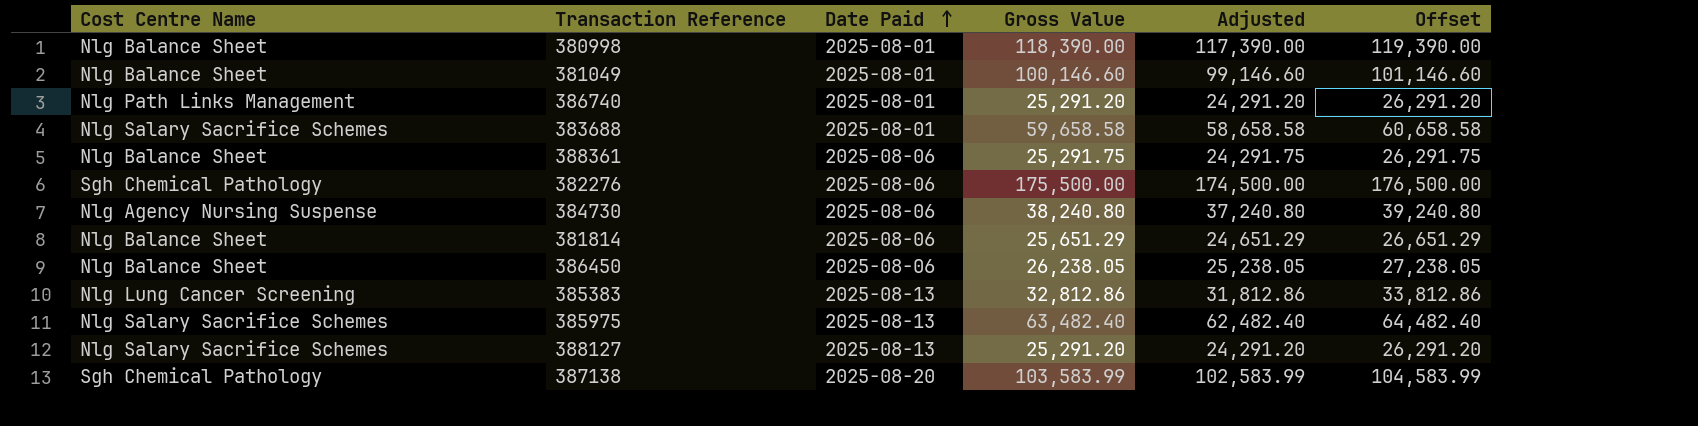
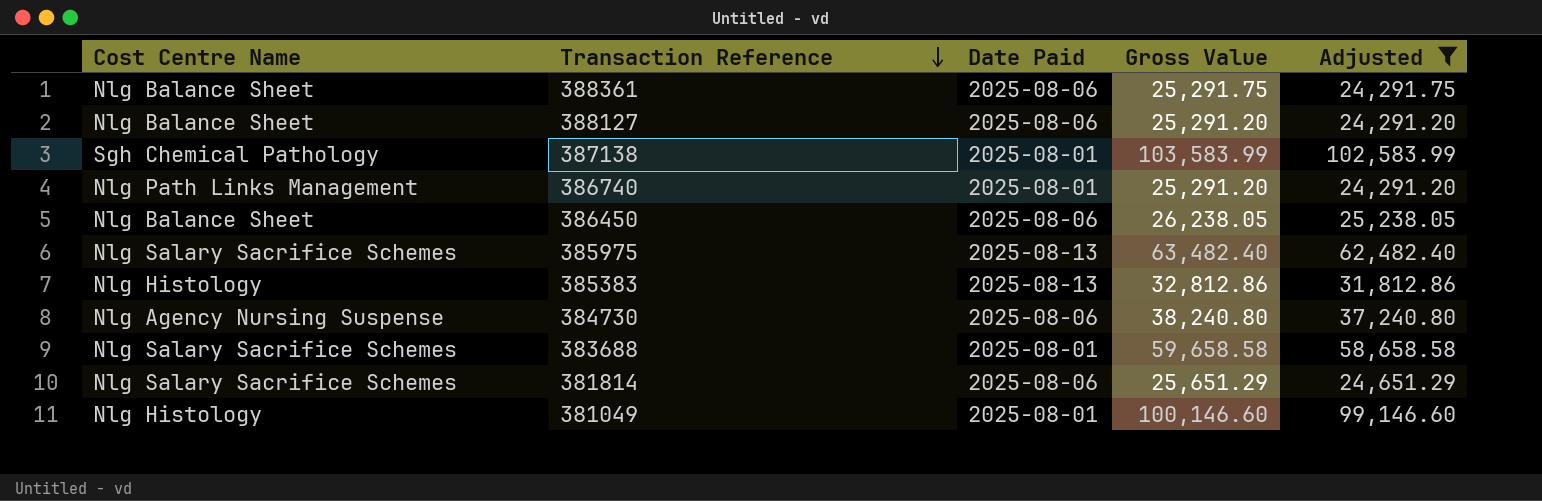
filter: none -> Adjusted <= 102,583.99
row order: Date Paid ascending -> Transaction Reference descending
column Offset | formula: [Gross Value] + 1000 -> none
388127 | Cost Centre Name: Nlg Salary Sacrifice Schemes -> Nlg Balance Sheet
388127 | Date Paid: 2025-08-13 -> 2025-08-06
387138 | Date Paid: 2025-08-20 -> 2025-08-01
385383 | Cost Centre Name: Nlg Lung Cancer Screening -> Nlg Histology
381814 | Cost Centre Name: Nlg Balance Sheet -> Nlg Salary Sacrifice Schemes
381049 | Cost Centre Name: Nlg Balance Sheet -> Nlg Histology

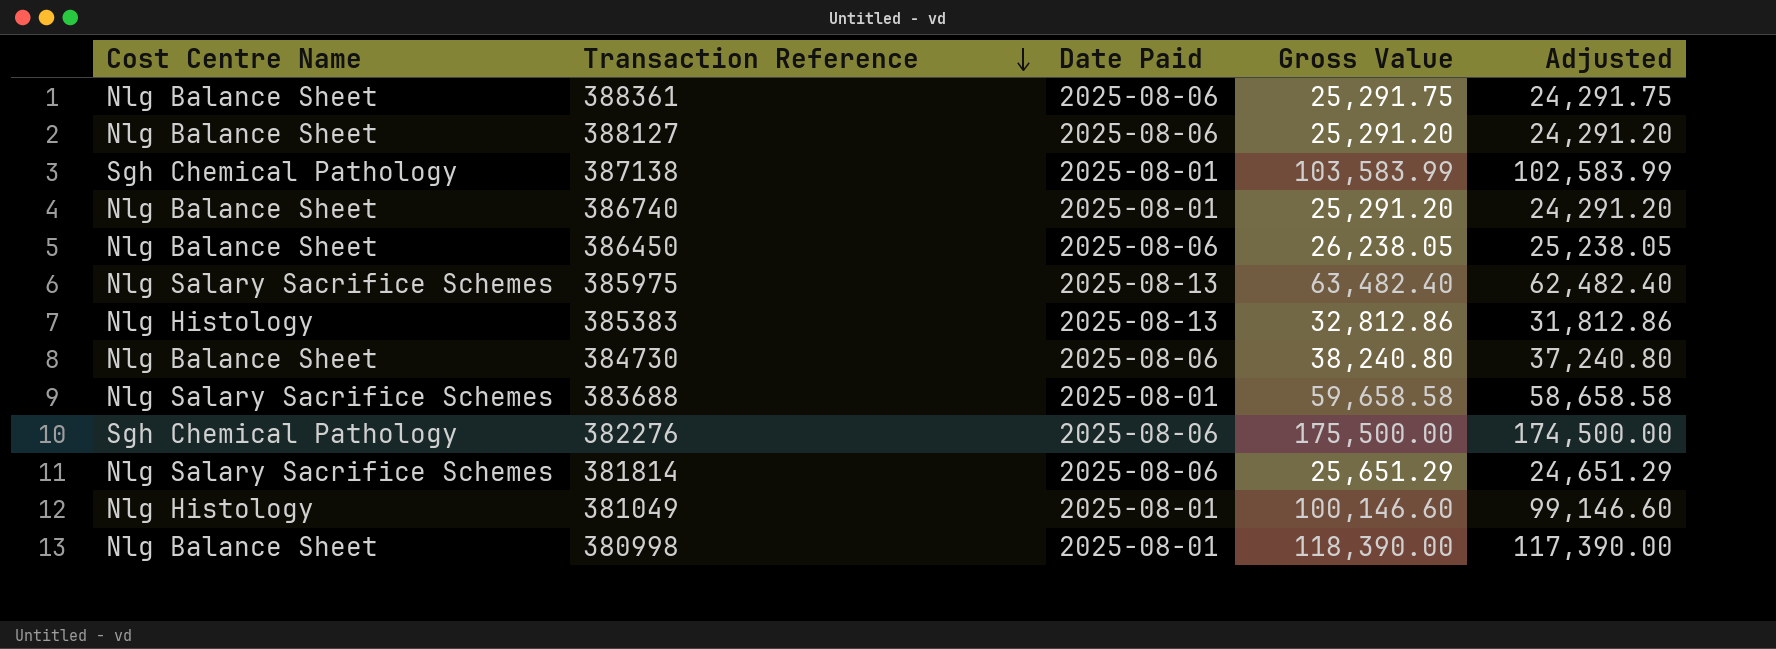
filter: Adjusted <= 102,583.99 -> none
386740 | Cost Centre Name: Nlg Path Links Management -> Nlg Balance Sheet
384730 | Cost Centre Name: Nlg Agency Nursing Suspense -> Nlg Balance Sheet

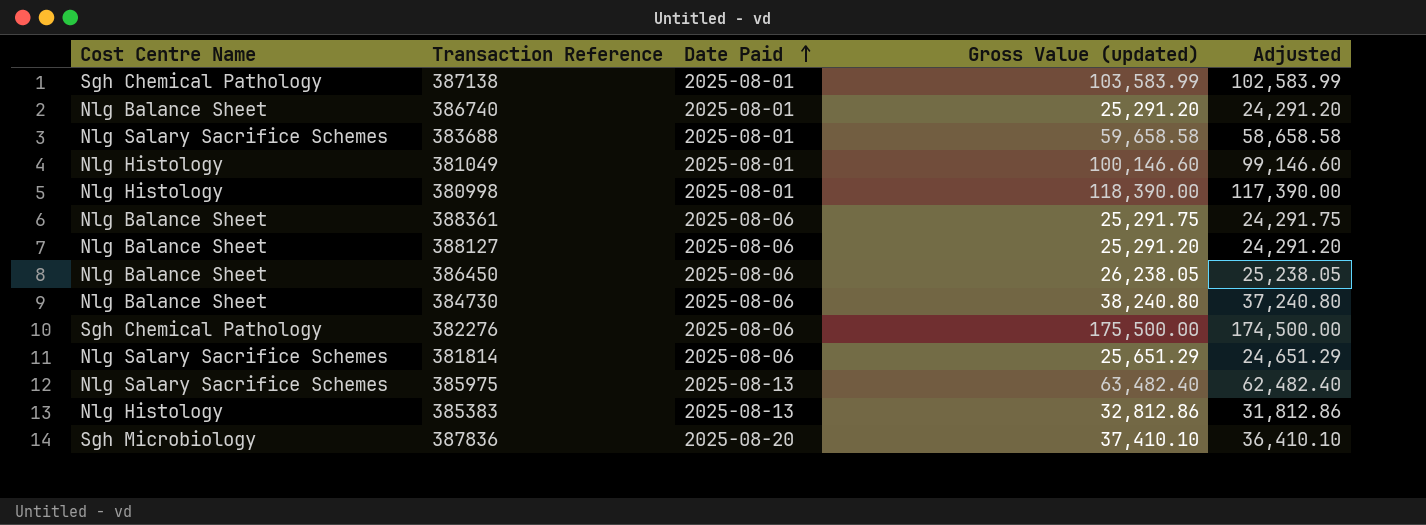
row order: Transaction Reference descending -> Date Paid ascending
column name: Gross Value -> Gross Value (updated)
380998 | Cost Centre Name: Nlg Balance Sheet -> Nlg Histology
row 387836: none -> Sgh Microbiology | 2025-08-20 | 37,410.10 | 36,410.10

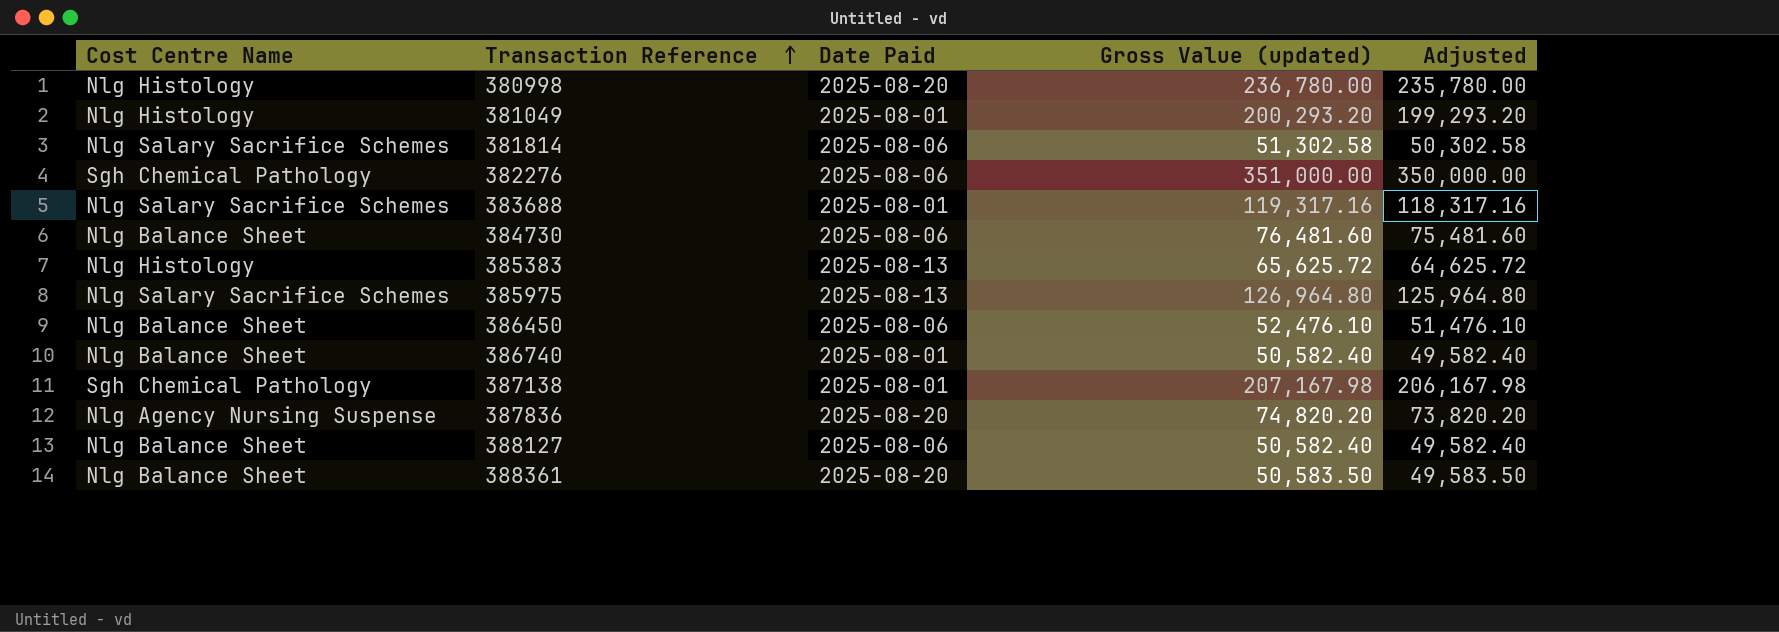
row order: Date Paid ascending -> Transaction Reference ascending
380998 | Date Paid: 2025-08-01 -> 2025-08-20
380998 | Gross Value (updated): 118,390.00 -> 236,780.00
380998 | Adjusted: 117,390.00 -> 235,780.00
381049 | Gross Value (updated): 100,146.60 -> 200,293.20
381049 | Adjusted: 99,146.60 -> 199,293.20
381814 | Gross Value (updated): 25,651.29 -> 51,302.58
381814 | Adjusted: 24,651.29 -> 50,302.58
382276 | Gross Value (updated): 175,500.00 -> 351,000.00
382276 | Adjusted: 174,500.00 -> 350,000.00
383688 | Gross Value (updated): 59,658.58 -> 119,317.16
383688 | Adjusted: 58,658.58 -> 118,317.16
384730 | Gross Value (updated): 38,240.80 -> 76,481.60
384730 | Adjusted: 37,240.80 -> 75,481.60
385383 | Gross Value (updated): 32,812.86 -> 65,625.72
385383 | Adjusted: 31,812.86 -> 64,625.72
385975 | Gross Value (updated): 63,482.40 -> 126,964.80
385975 | Adjusted: 62,482.40 -> 125,964.80
386450 | Gross Value (updated): 26,238.05 -> 52,476.10
386450 | Adjusted: 25,238.05 -> 51,476.10
386740 | Gross Value (updated): 25,291.20 -> 50,582.40
386740 | Adjusted: 24,291.20 -> 49,582.40
387138 | Gross Value (updated): 103,583.99 -> 207,167.98
387138 | Adjusted: 102,583.99 -> 206,167.98
387836 | Cost Centre Name: Sgh Microbiology -> Nlg Agency Nursing Suspense
387836 | Gross Value (updated): 37,410.10 -> 74,820.20
387836 | Adjusted: 36,410.10 -> 73,820.20
388127 | Gross Value (updated): 25,291.20 -> 50,582.40
388127 | Adjusted: 24,291.20 -> 49,582.40
388361 | Date Paid: 2025-08-06 -> 2025-08-20
388361 | Gross Value (updated): 25,291.75 -> 50,583.50
388361 | Adjusted: 24,291.75 -> 49,583.50

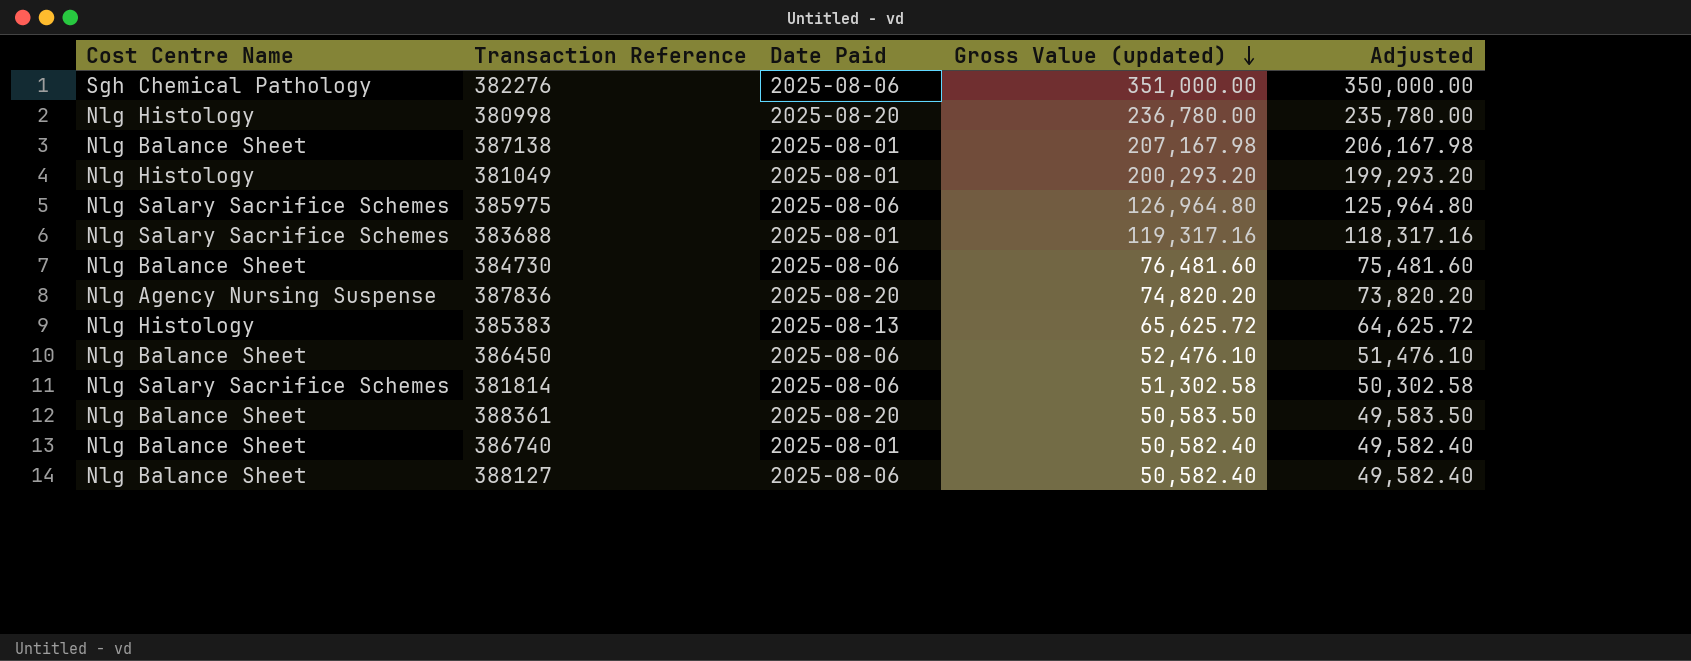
row order: Transaction Reference ascending -> Gross Value (updated) descending
387138 | Cost Centre Name: Sgh Chemical Pathology -> Nlg Balance Sheet
385975 | Date Paid: 2025-08-13 -> 2025-08-06

